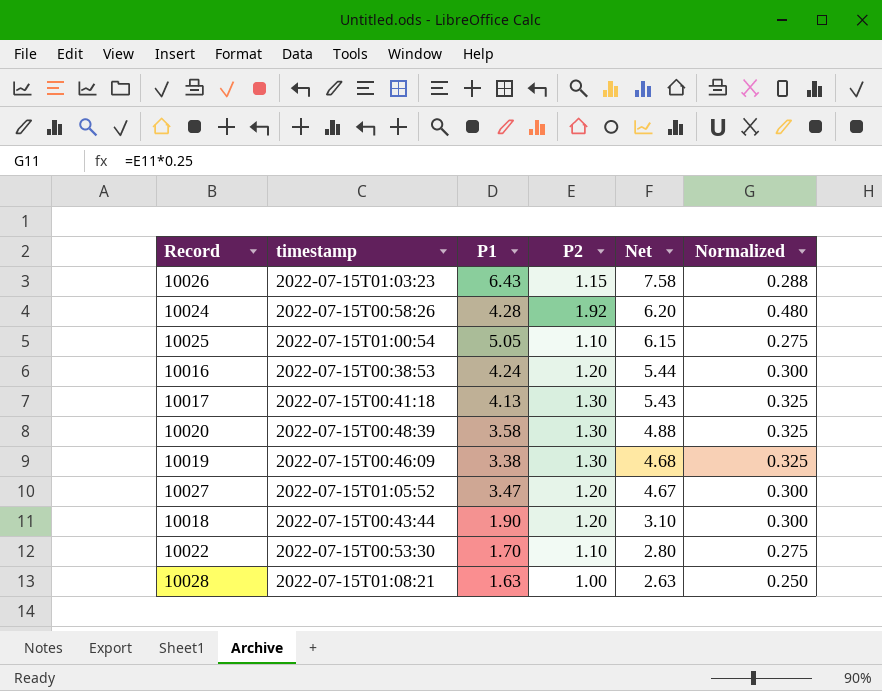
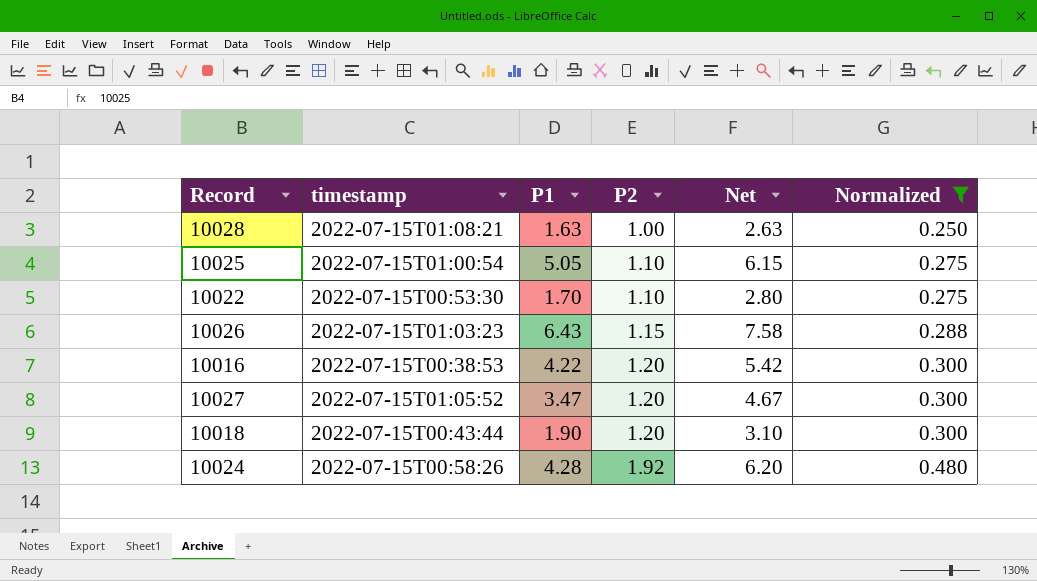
filter: none -> Normalized != 0.325
row order: Net descending -> P2 ascending
10016 | P1: 4.24 -> 4.22
10016 | Net: 5.44 -> 5.42

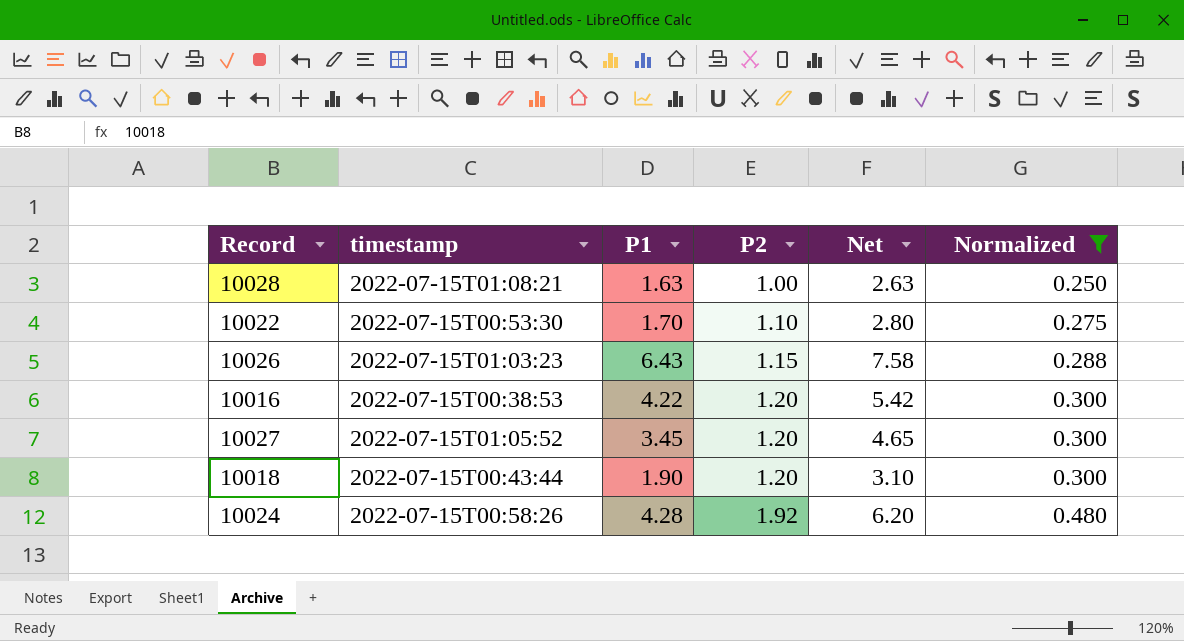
row 10025: 2022-07-15T01:00:54 | 5.05 | 1.10 | 6.15 | 0.275 -> none
10027 | P1: 3.47 -> 3.45
10027 | Net: 4.67 -> 4.65

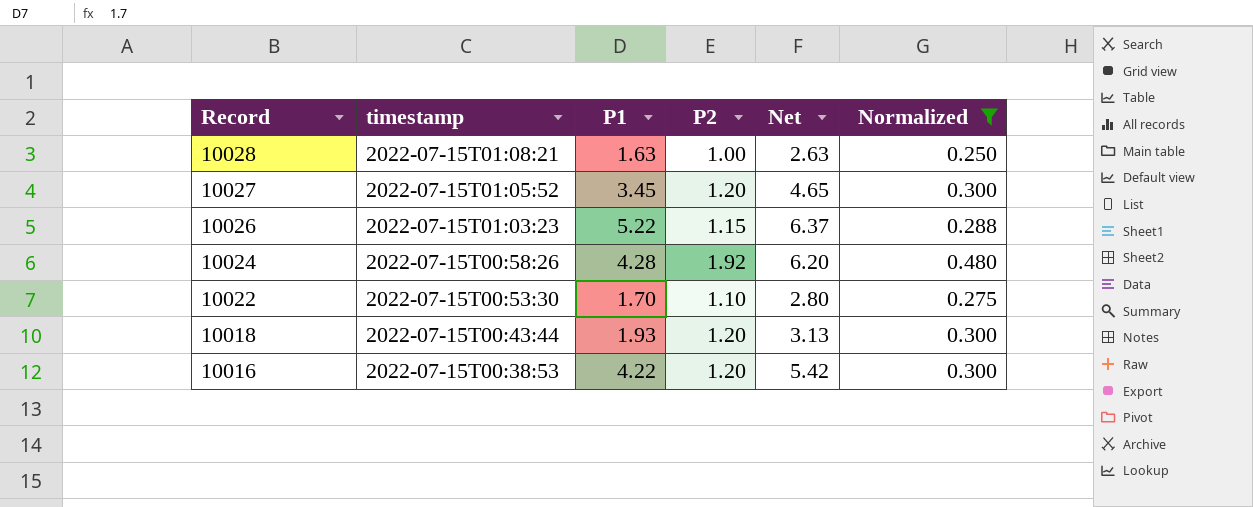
row order: P2 ascending -> Record descending
10026 | P1: 6.43 -> 5.22
10026 | Net: 7.58 -> 6.37
10018 | P1: 1.90 -> 1.93
10018 | Net: 3.10 -> 3.13

